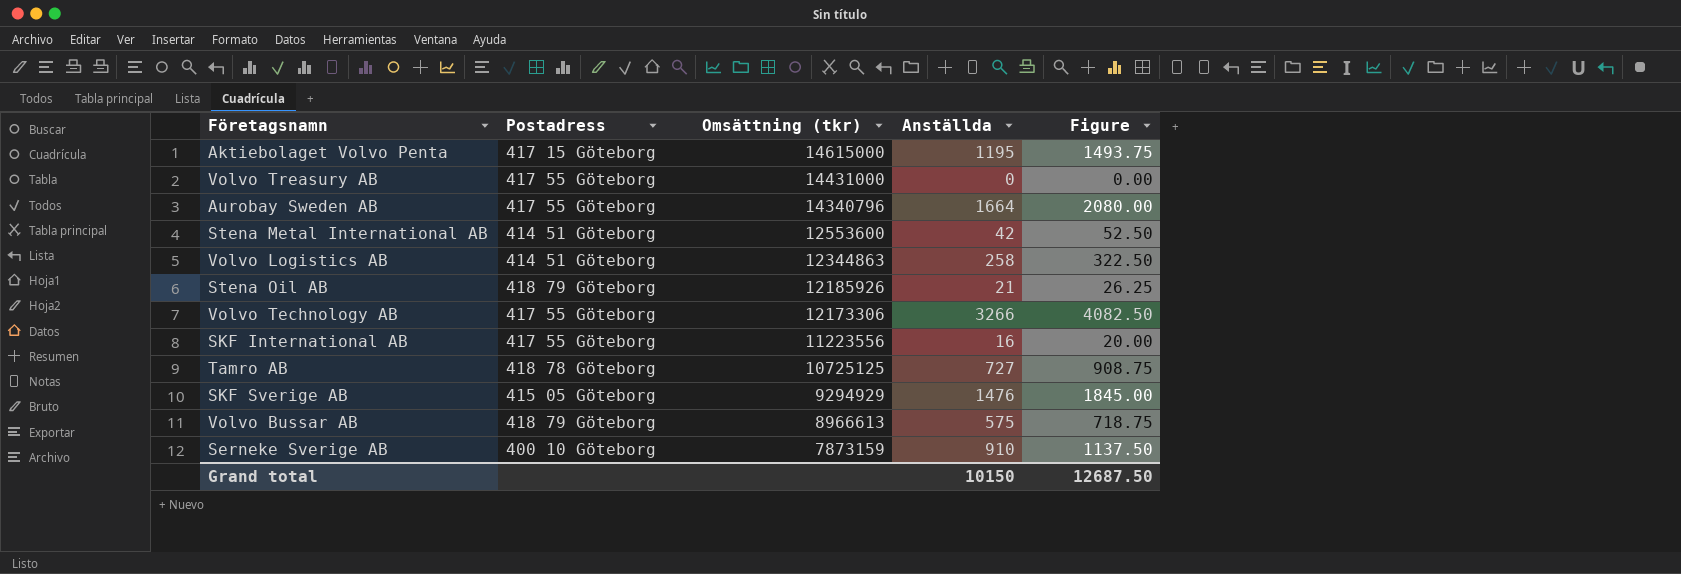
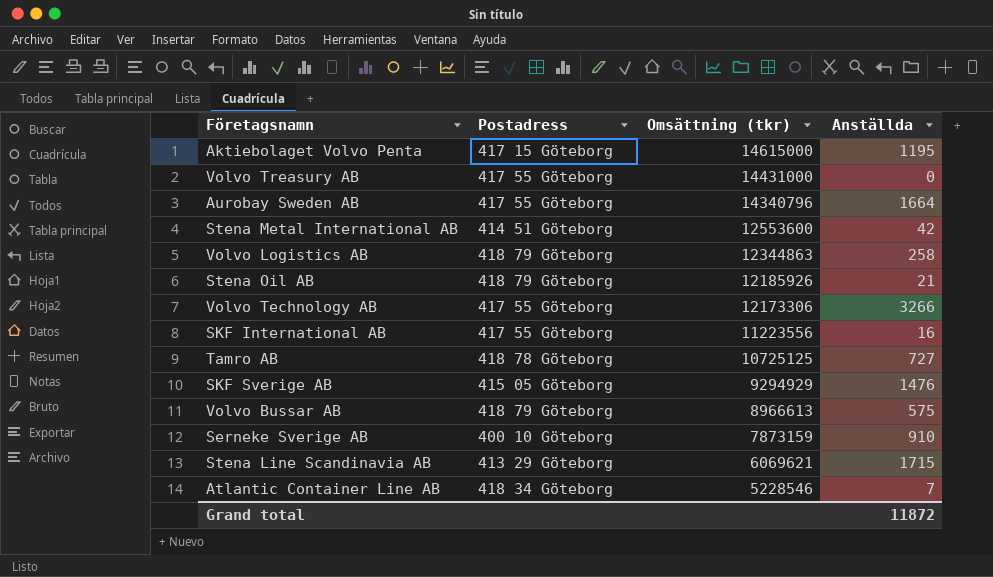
column Figure | formula: [Anställda] * 1.25 -> none
Volvo Logistics AB | Postadress: 414 51 Göteborg -> 418 79 Göteborg
row Stena Line Scandinavia AB: none -> 413 29 Göteborg | 6069621 | 1715
row Atlantic Container Line AB: none -> 418 34 Göteborg | 5228546 | 7
Grand total | Anställda: 10150 -> 11872

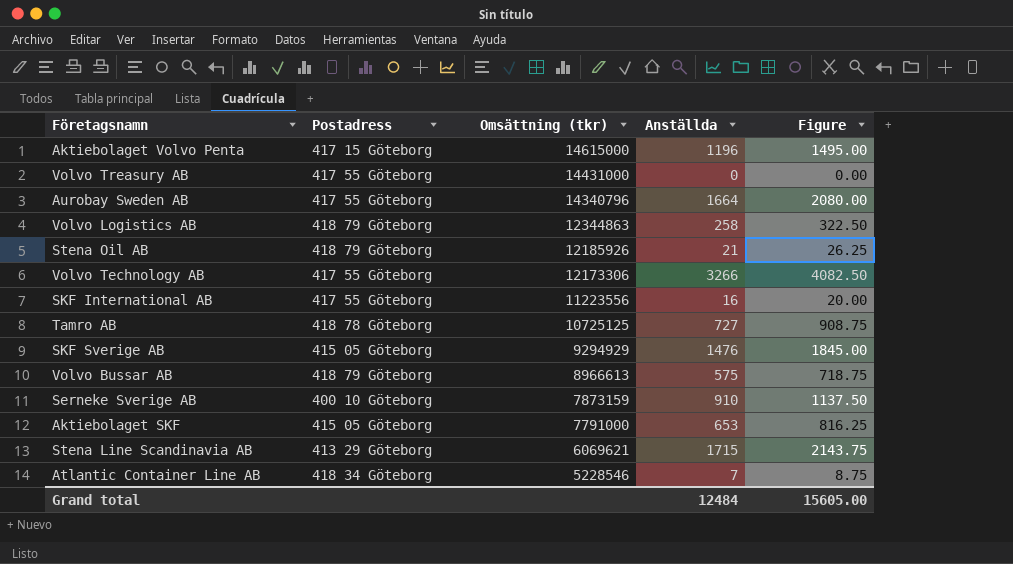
column Figure | formula: none -> [Anställda] * 1.25
row Stena Metal International AB: 414 51 Göteborg | 12553600 | 42 -> none
Aktiebolaget Volvo Penta | Anställda: 1195 -> 1196
row Aktiebolaget SKF: none -> 415 05 Göteborg | 7791000 | 653 | 816.25
Grand total | Anställda: 11872 -> 12484

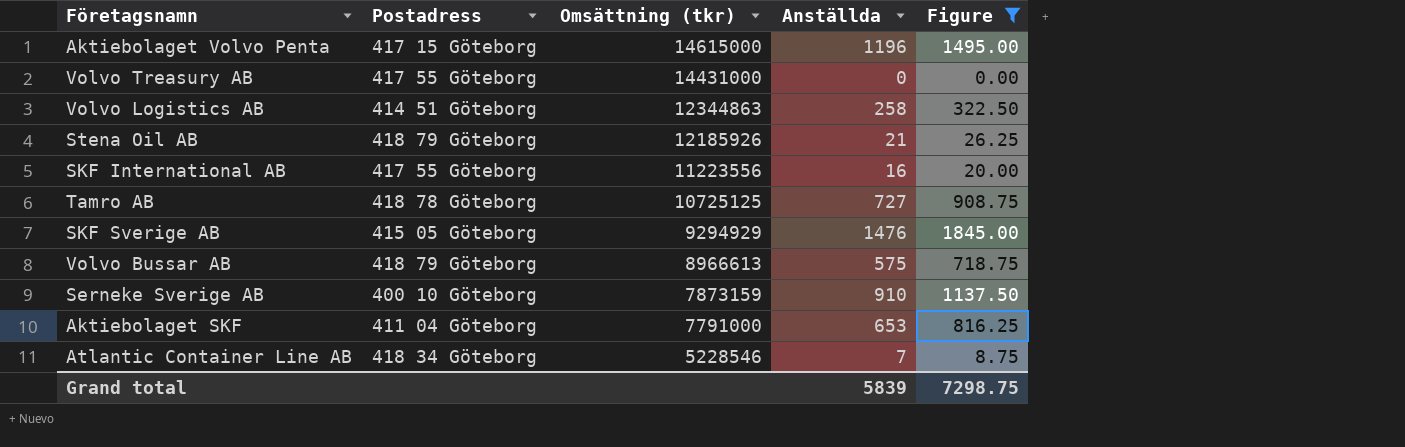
filter: none -> Figure <= 1845.00
Volvo Logistics AB | Postadress: 418 79 Göteborg -> 414 51 Göteborg
Aktiebolaget SKF | Postadress: 415 05 Göteborg -> 411 04 Göteborg
Grand total | Anställda: 12484 -> 5839
Grand total | Figure: 15605.00 -> 7298.75

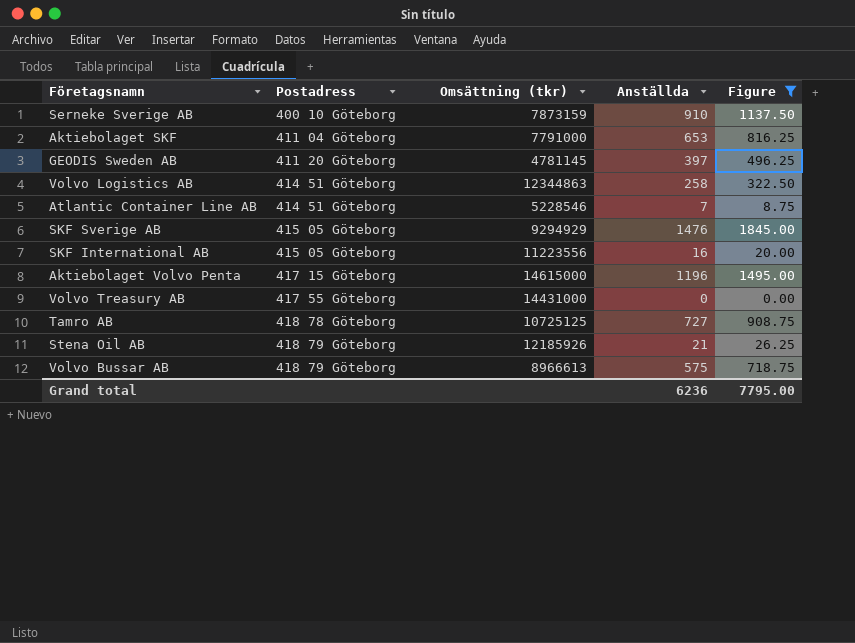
row order: Omsättning (tkr) descending -> Postadress ascending
row GEODIS Sweden AB: none -> 411 20 Göteborg | 4781145 | 397 | 496.25
Atlantic Container Line AB | Postadress: 418 34 Göteborg -> 414 51 Göteborg
SKF International AB | Postadress: 417 55 Göteborg -> 415 05 Göteborg
Grand total | Anställda: 5839 -> 6236
Grand total | Figure: 7298.75 -> 7795.00

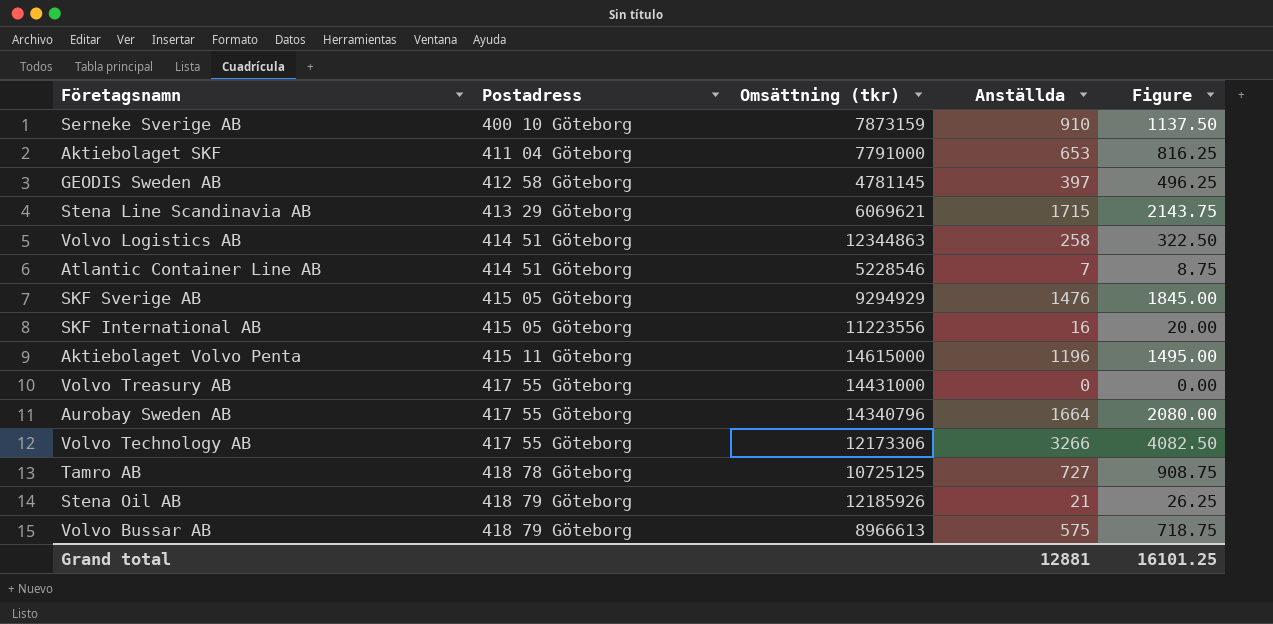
filter: Figure <= 1845.00 -> none
GEODIS Sweden AB | Postadress: 411 20 Göteborg -> 412 58 Göteborg
Aktiebolaget Volvo Penta | Postadress: 417 15 Göteborg -> 415 11 Göteborg
Grand total | Anställda: 6236 -> 12881
Grand total | Figure: 7795.00 -> 16101.25

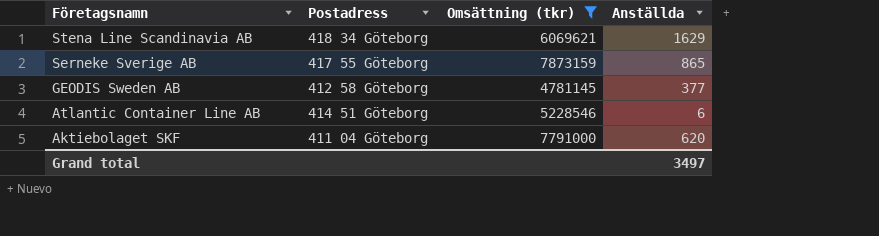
filter: none -> Omsättning (tkr) <= 7873159
row order: Postadress ascending -> Företagsnamn descending
column Figure | formula: [Anställda] * 1.25 -> none
Stena Line Scandinavia AB | Postadress: 413 29 Göteborg -> 418 34 Göteborg
Stena Line Scandinavia AB | Anställda: 1715 -> 1629
Serneke Sverige AB | Postadress: 400 10 Göteborg -> 417 55 Göteborg
Serneke Sverige AB | Anställda: 910 -> 865
GEODIS Sweden AB | Anställda: 397 -> 377
Atlantic Container Line AB | Anställda: 7 -> 6
Aktiebolaget SKF | Anställda: 653 -> 620
Grand total | Anställda: 12881 -> 3497

